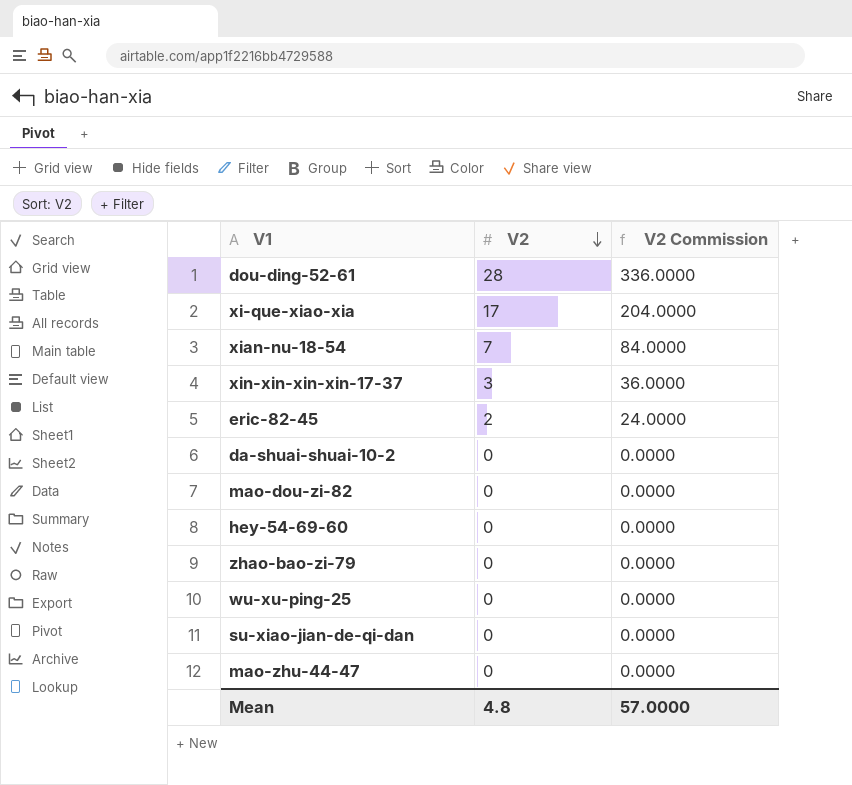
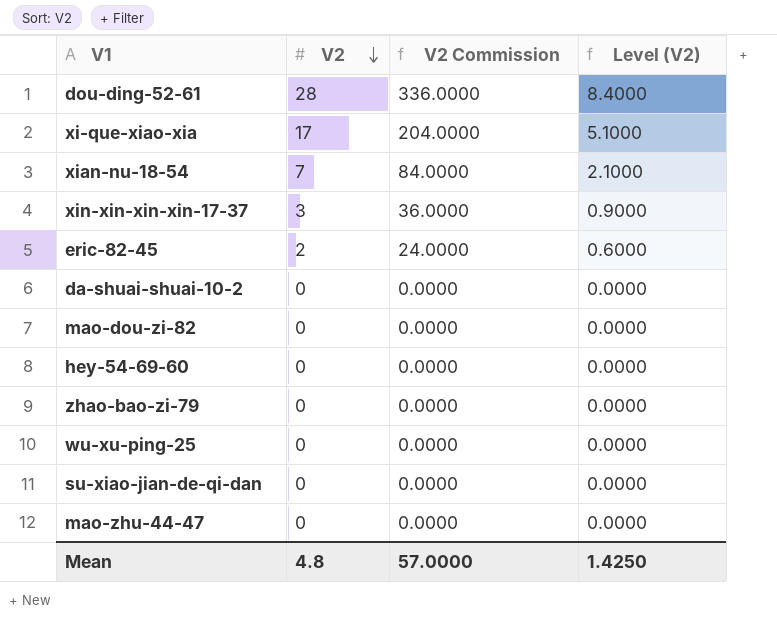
column Level (V2) | formula: none -> [V2] * 0.3

